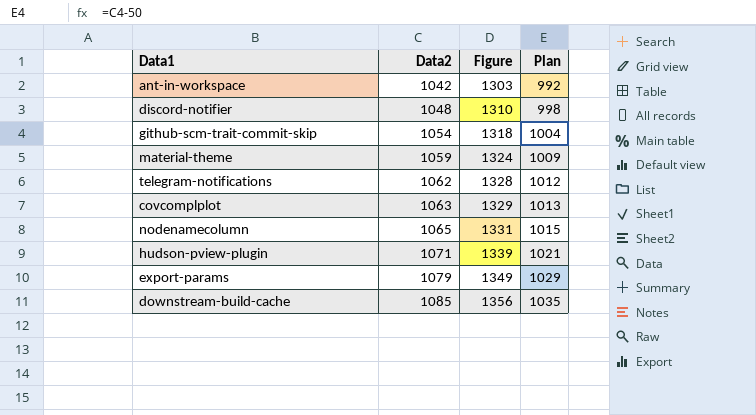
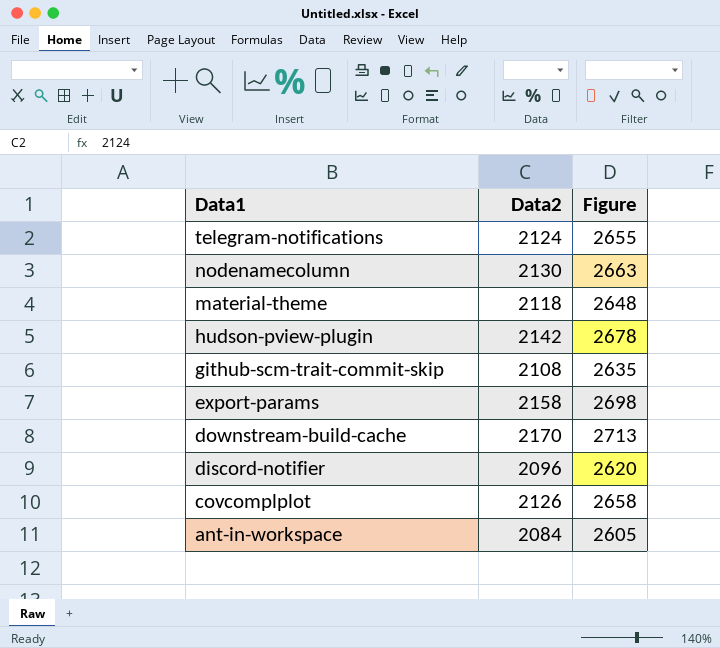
row order: Data2 ascending -> Data1 descending
column Plan | formula: [Data2] - 50 -> none
telegram-notifications | Data2: 1062 -> 2124
telegram-notifications | Figure: 1328 -> 2655
nodenamecolumn | Data2: 1065 -> 2130
nodenamecolumn | Figure: 1331 -> 2663
material-theme | Data2: 1059 -> 2118
material-theme | Figure: 1324 -> 2648
hudson-pview-plugin | Data2: 1071 -> 2142
hudson-pview-plugin | Figure: 1339 -> 2678
github-scm-trait-commit-skip | Data2: 1054 -> 2108
github-scm-trait-commit-skip | Figure: 1318 -> 2635
export-params | Data2: 1079 -> 2158
export-params | Figure: 1349 -> 2698
downstream-build-cache | Data2: 1085 -> 2170
downstream-build-cache | Figure: 1356 -> 2713
discord-notifier | Data2: 1048 -> 2096
discord-notifier | Figure: 1310 -> 2620
covcomplplot | Data2: 1063 -> 2126
covcomplplot | Figure: 1329 -> 2658
ant-in-workspace | Data2: 1042 -> 2084
ant-in-workspace | Figure: 1303 -> 2605

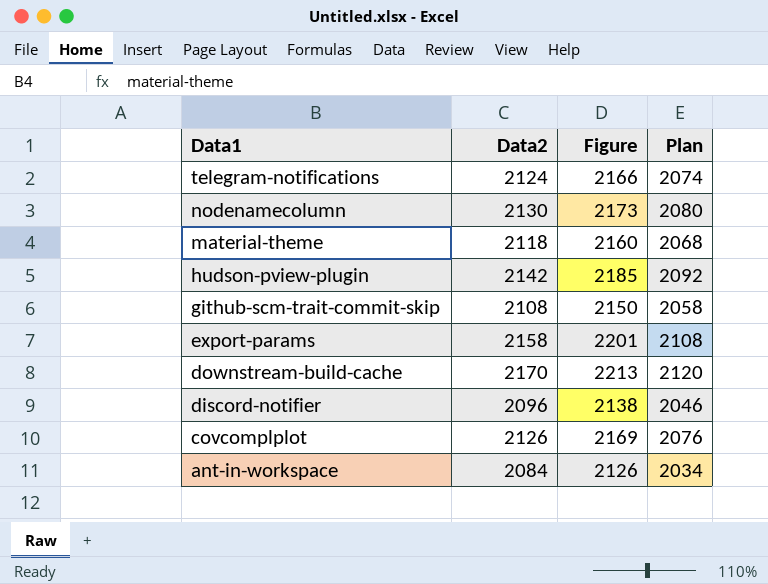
column Figure | formula: [Data2] * 1.25 -> [Data2] * 1.02
column Plan | formula: none -> [Data2] - 50

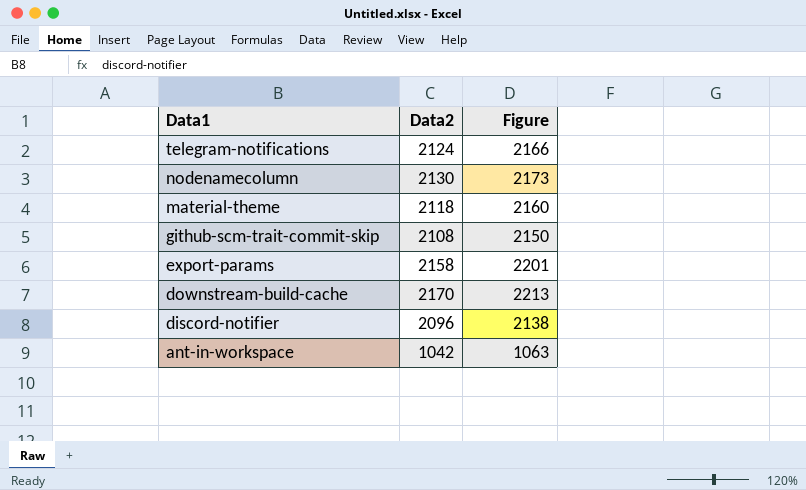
column Plan | formula: [Data2] - 50 -> none
row hudson-pview-plugin: 2142 | 2185 | 2092 -> none
row covcomplplot: 2126 | 2169 | 2076 -> none
ant-in-workspace | Data2: 2084 -> 1042
ant-in-workspace | Figure: 2126 -> 1063

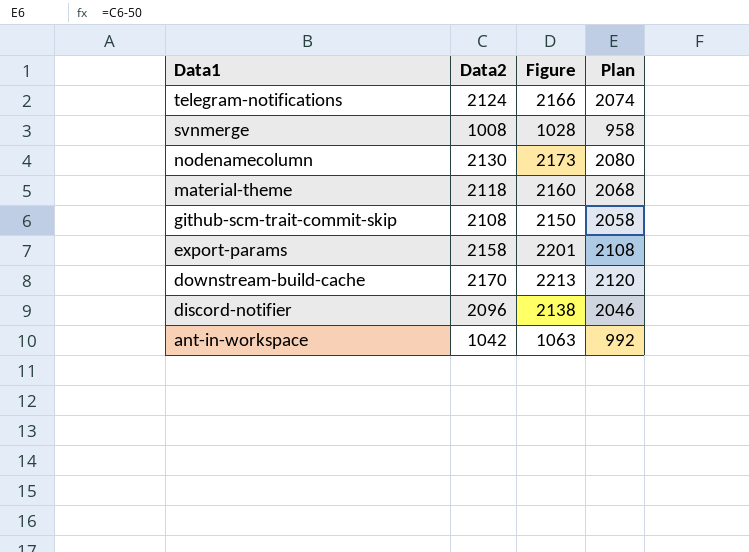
column Plan | formula: none -> [Data2] - 50
row svnmerge: none -> 1008 | 1028 | 958

